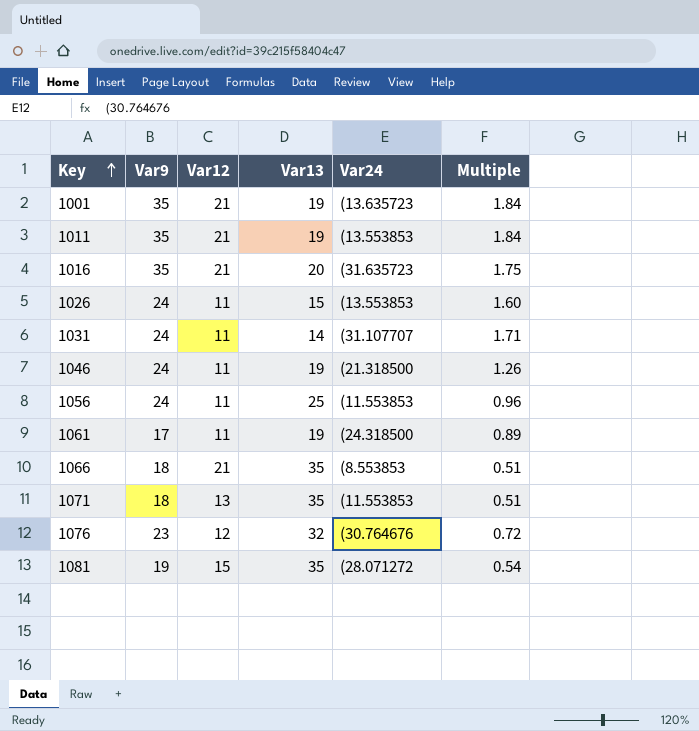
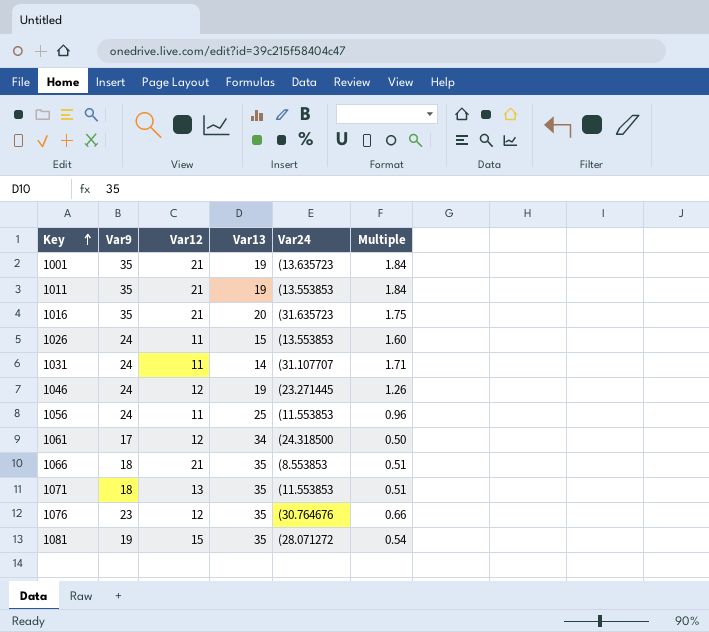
1046 | Var12: 11 -> 12
1046 | Var24: (21.318500 -> (23.271445
1061 | Var12: 11 -> 12
1061 | Var13: 19 -> 34
1061 | Multiple: 0.89 -> 0.50
1076 | Var13: 32 -> 35
1076 | Multiple: 0.72 -> 0.66

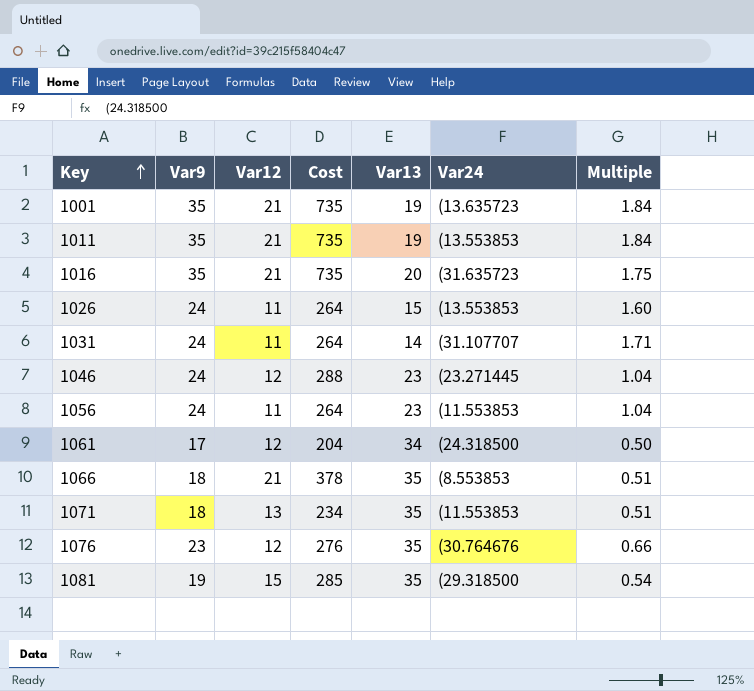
column Cost | formula: none -> [Var9] * [Var12]
1046 | Var13: 19 -> 23
1046 | Multiple: 1.26 -> 1.04
1056 | Var13: 25 -> 23
1056 | Multiple: 0.96 -> 1.04
1081 | Var24: (28.071272 -> (29.318500

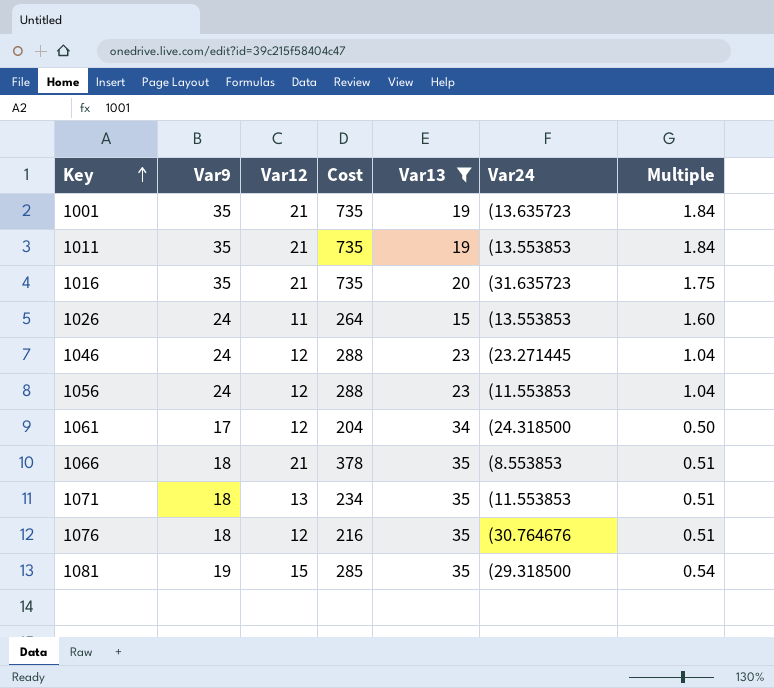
filter: none -> Var13 != 14
1056 | Var12: 11 -> 12
1056 | Cost: 264 -> 288
1076 | Var9: 23 -> 18
1076 | Cost: 276 -> 216
1076 | Multiple: 0.66 -> 0.51

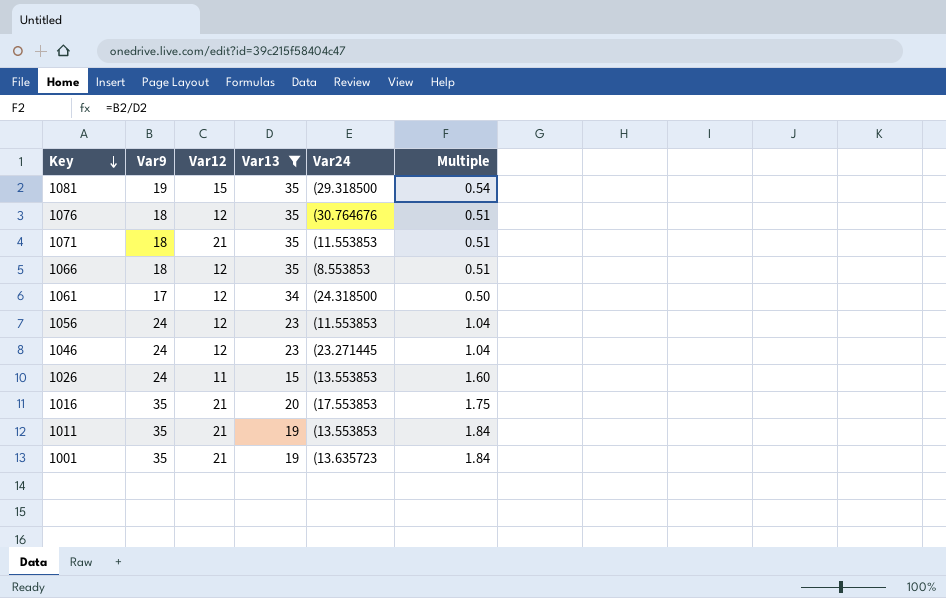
row order: Key ascending -> Key descending
column Cost | formula: [Var9] * [Var12] -> none
1071 | Var12: 13 -> 21
1066 | Var12: 21 -> 12
1016 | Var24: (31.635723 -> (17.553853

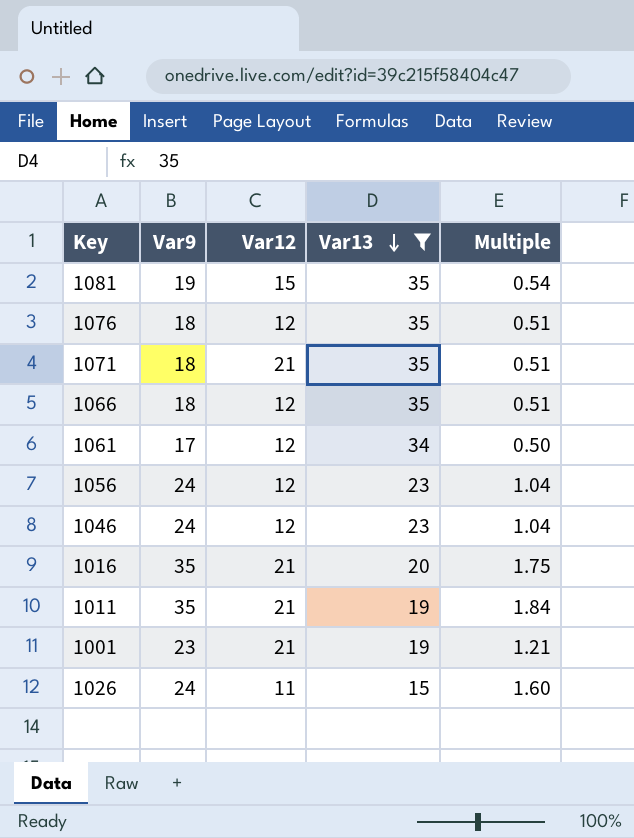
row order: Key descending -> Var13 descending
column Var24 | position: 5 -> none
1001 | Var9: 35 -> 23
1001 | Multiple: 1.84 -> 1.21

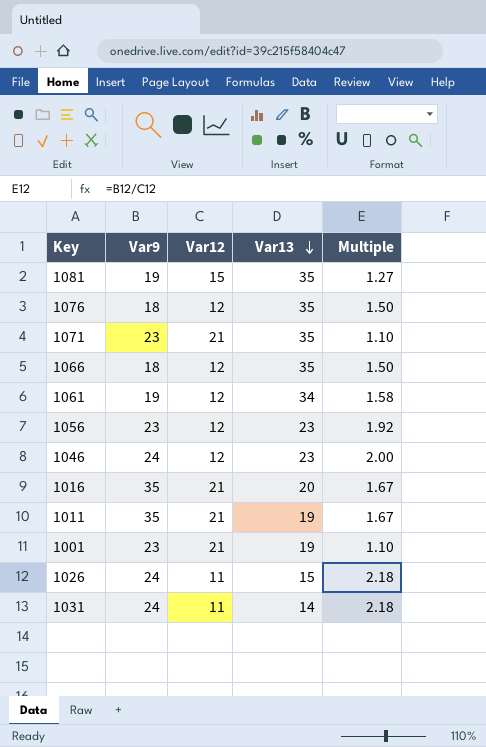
filter: Var13 != 14 -> none
column Multiple | formula: [Var9] / [Var13] -> [Var9] / [Var12]
1071 | Var9: 18 -> 23
1061 | Var9: 17 -> 19
1056 | Var9: 24 -> 23

